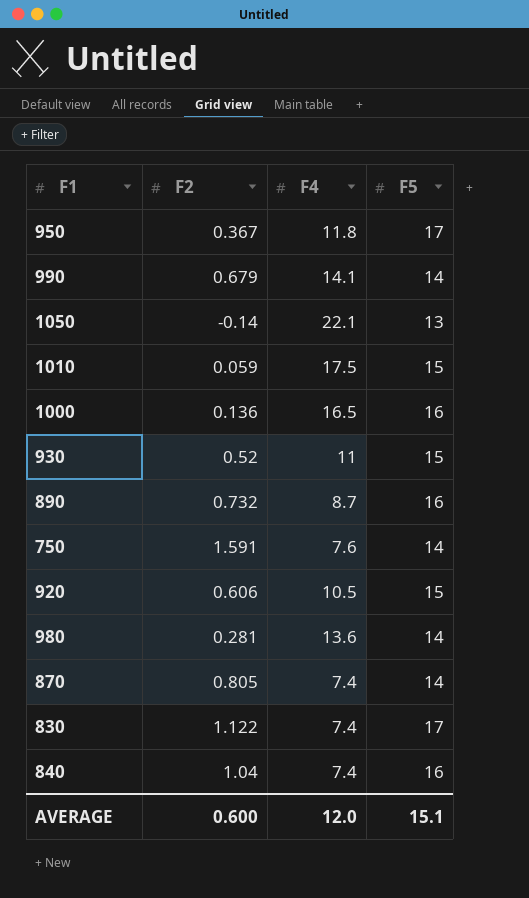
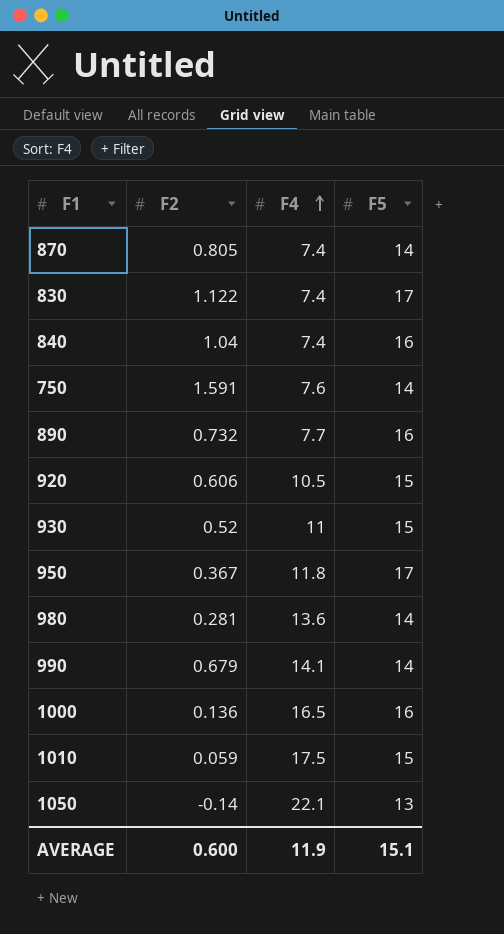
row order: none -> F4 ascending
890 | F4: 8.7 -> 7.7
AVERAGE | F4: 12.0 -> 11.9

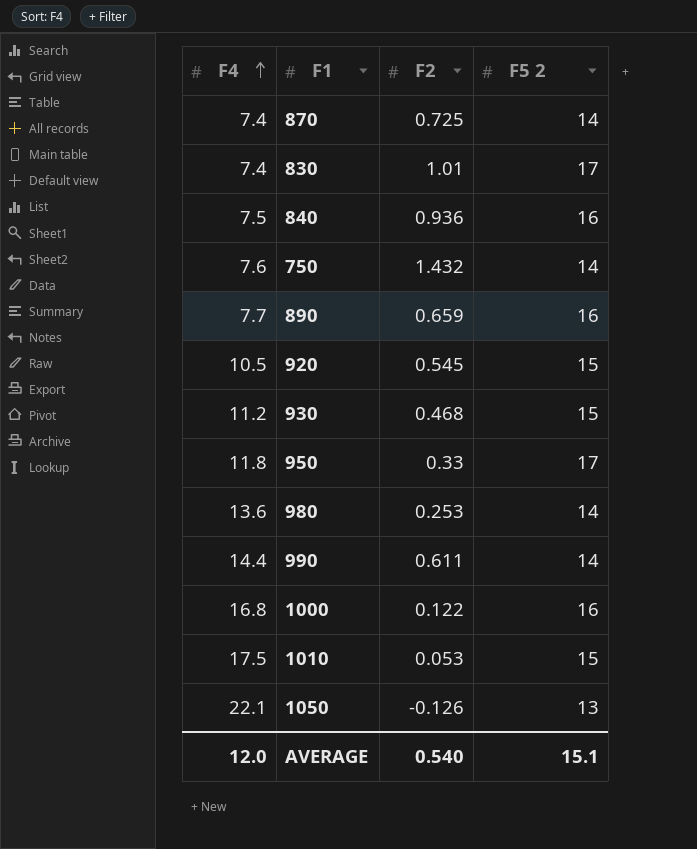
column F4 | position: 3 -> 1
column name: F5 -> F5 2
870 | F2: 0.805 -> 0.725
830 | F2: 1.122 -> 1.01
840 | F4: 7.4 -> 7.5
840 | F2: 1.04 -> 0.936
750 | F2: 1.591 -> 1.432
890 | F2: 0.732 -> 0.659
920 | F2: 0.606 -> 0.545
930 | F4: 11 -> 11.2
930 | F2: 0.52 -> 0.468
950 | F2: 0.367 -> 0.33
980 | F2: 0.281 -> 0.253
990 | F4: 14.1 -> 14.4
990 | F2: 0.679 -> 0.611
1000 | F4: 16.5 -> 16.8
1000 | F2: 0.136 -> 0.122
1010 | F2: 0.059 -> 0.053
1050 | F2: -0.14 -> -0.126
AVERAGE | F4: 11.9 -> 12.0
AVERAGE | F2: 0.600 -> 0.540

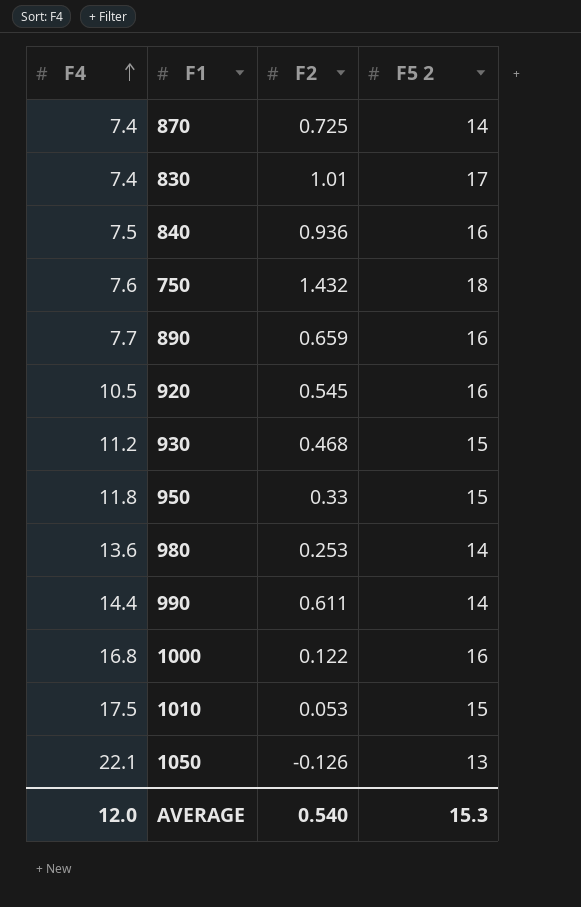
750 | F5 2: 14 -> 18
920 | F5 2: 15 -> 16
950 | F5 2: 17 -> 15
AVERAGE | F5 2: 15.1 -> 15.3

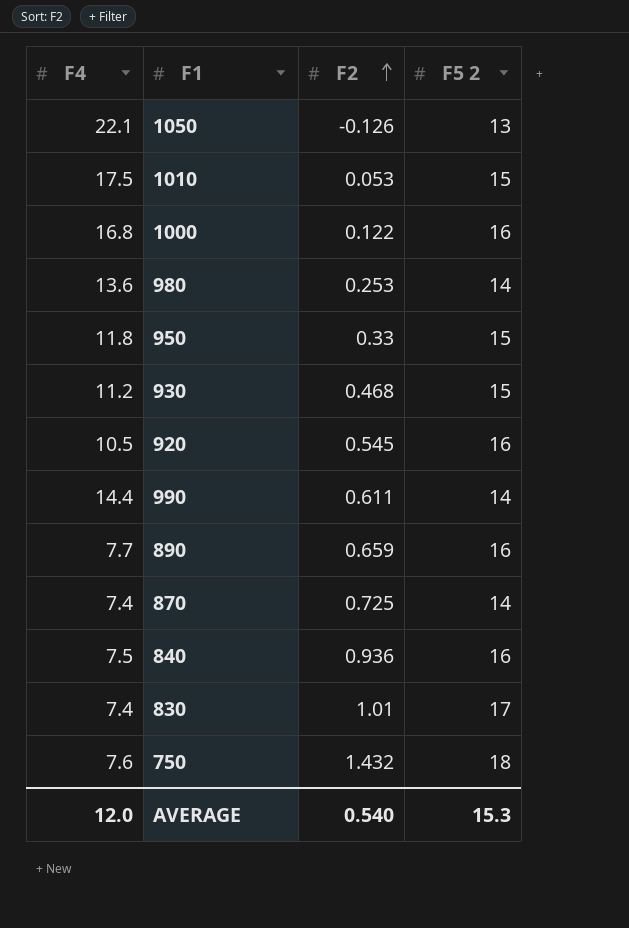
row order: F4 ascending -> F2 ascending

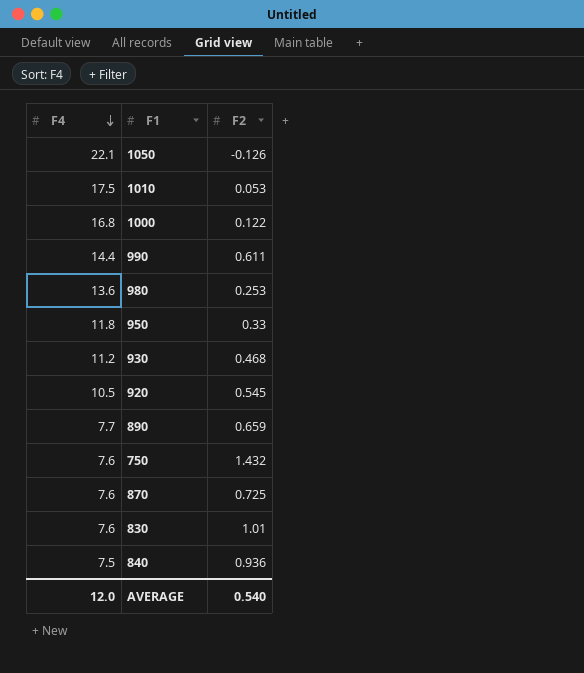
row order: F2 ascending -> F4 descending
column F5 2 | position: 4 -> none
870 | F4: 7.4 -> 7.6
830 | F4: 7.4 -> 7.6

